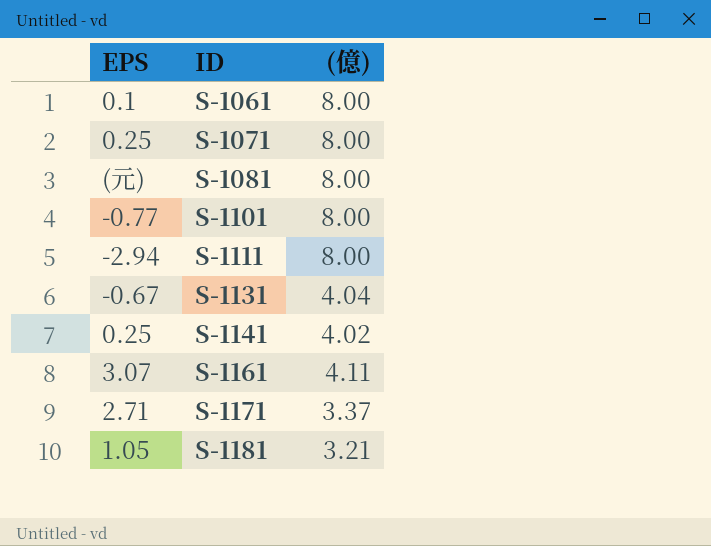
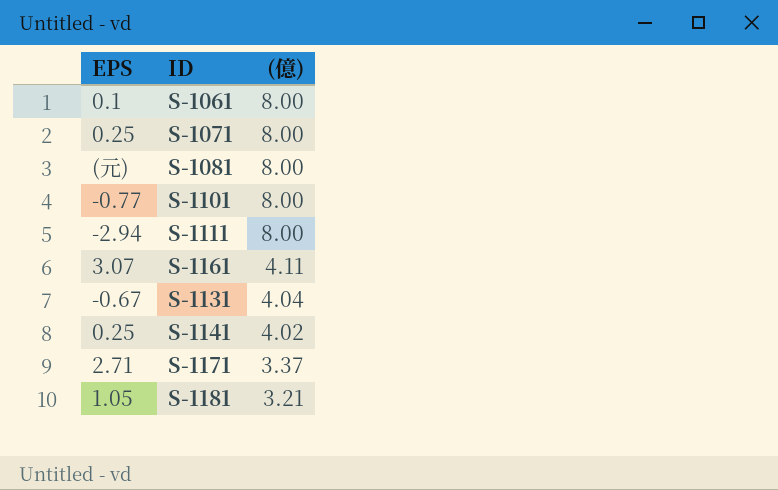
row order: ID ascending -> (億) descending

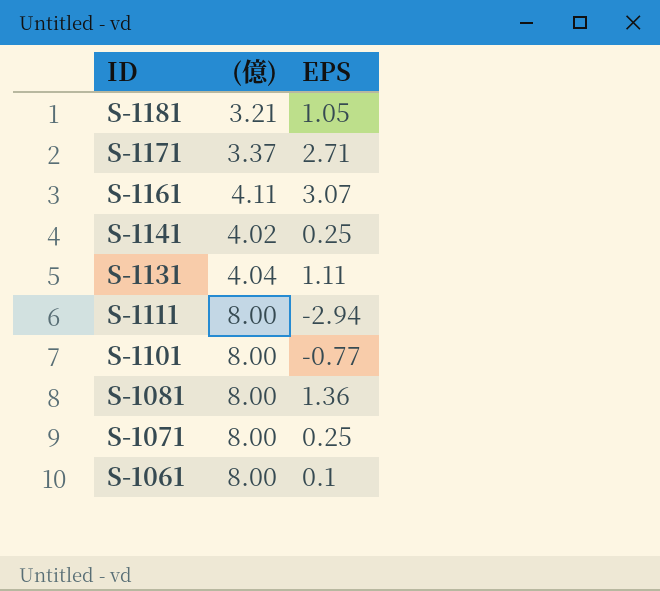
row order: (億) descending -> ID descending
column EPS | position: 1 -> 3
S-1131 | EPS: -0.67 -> 1.11
S-1081 | EPS: (元) -> 1.36

